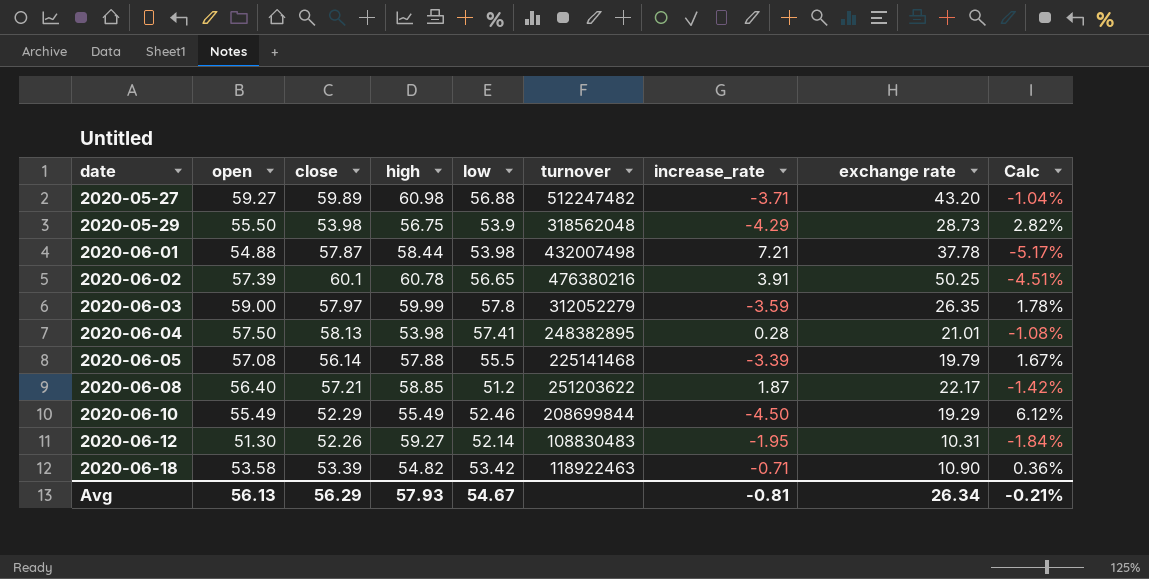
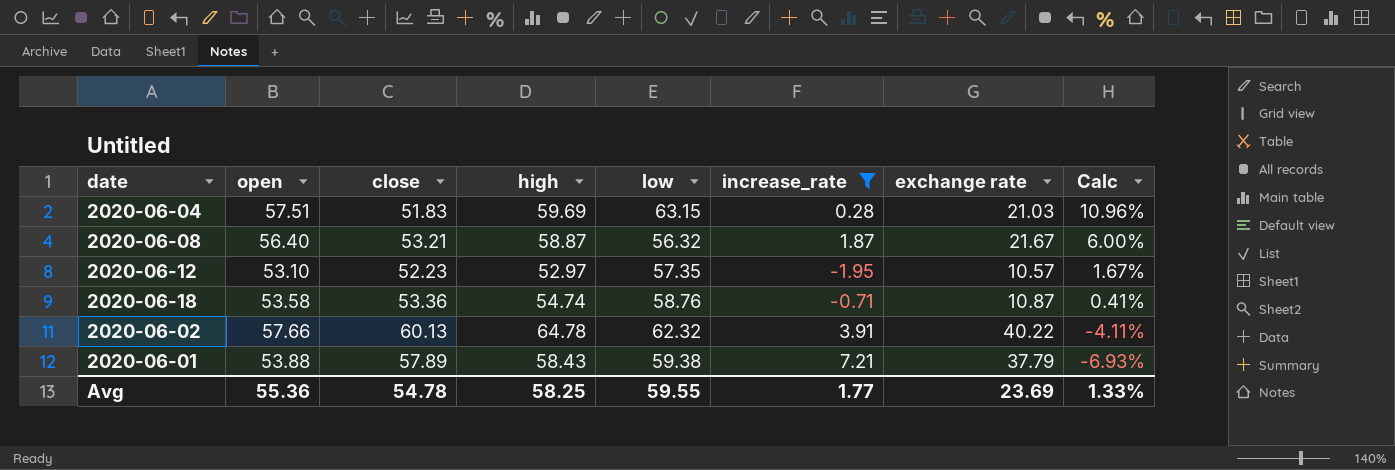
filter: none -> increase_rate >= -1.95
row order: date ascending -> Calc descending
column turnover | position: 6 -> none
2020-06-04 | open: 57.50 -> 57.51
2020-06-04 | close: 58.13 -> 51.83
2020-06-04 | high: 53.98 -> 59.69
2020-06-04 | low: 57.41 -> 63.15
2020-06-04 | exchange rate: 21.01 -> 21.03
2020-06-04 | Calc: -1.08% -> 10.96%
2020-06-08 | close: 57.21 -> 53.21
2020-06-08 | high: 58.85 -> 58.87
2020-06-08 | low: 51.2 -> 56.32
2020-06-08 | exchange rate: 22.17 -> 21.67
2020-06-08 | Calc: -1.42% -> 6.00%
2020-06-12 | open: 51.30 -> 53.10
2020-06-12 | close: 52.26 -> 52.23
2020-06-12 | high: 59.27 -> 52.97
2020-06-12 | low: 52.14 -> 57.35
2020-06-12 | exchange rate: 10.31 -> 10.57
2020-06-12 | Calc: -1.84% -> 1.67%
2020-06-18 | close: 53.39 -> 53.36
2020-06-18 | high: 54.82 -> 54.74
2020-06-18 | low: 53.42 -> 58.76
2020-06-18 | exchange rate: 10.90 -> 10.87
2020-06-18 | Calc: 0.36% -> 0.41%
2020-06-02 | open: 57.39 -> 57.66
2020-06-02 | close: 60.1 -> 60.13
2020-06-02 | high: 60.78 -> 64.78
2020-06-02 | low: 56.65 -> 62.32
2020-06-02 | exchange rate: 50.25 -> 40.22
2020-06-02 | Calc: -4.51% -> -4.11%
2020-06-01 | open: 54.88 -> 53.88
2020-06-01 | close: 57.87 -> 57.89
2020-06-01 | high: 58.44 -> 58.43
2020-06-01 | low: 53.98 -> 59.38
2020-06-01 | exchange rate: 37.78 -> 37.79
2020-06-01 | Calc: -5.17% -> -6.93%
Avg | open: 56.13 -> 55.36
Avg | close: 56.29 -> 54.78
Avg | high: 57.93 -> 58.25
Avg | low: 54.67 -> 59.55
Avg | increase_rate: -0.81 -> 1.77
Avg | exchange rate: 26.34 -> 23.69
Avg | Calc: -0.21% -> 1.33%

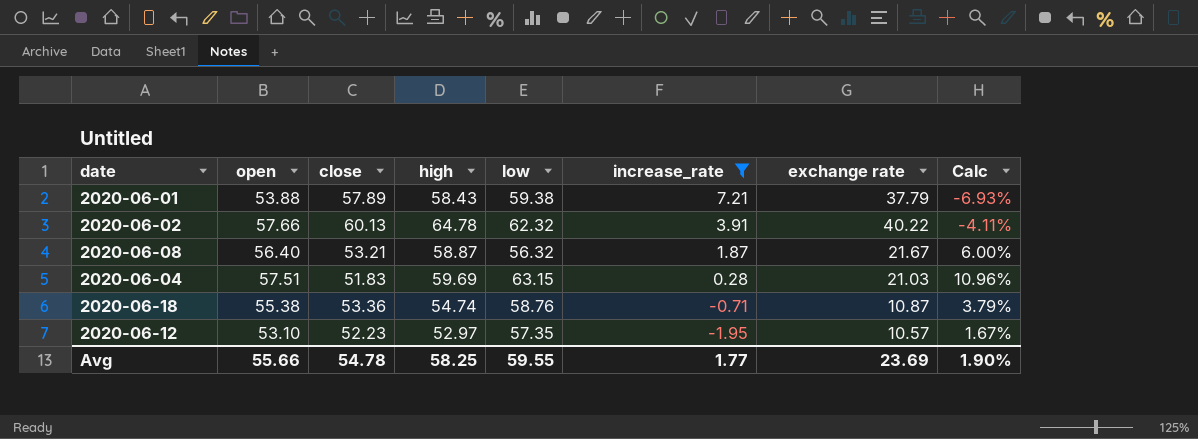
row order: Calc descending -> increase_rate descending
2020-06-18 | open: 53.58 -> 55.38
2020-06-18 | Calc: 0.41% -> 3.79%
Avg | open: 55.36 -> 55.66
Avg | Calc: 1.33% -> 1.90%

